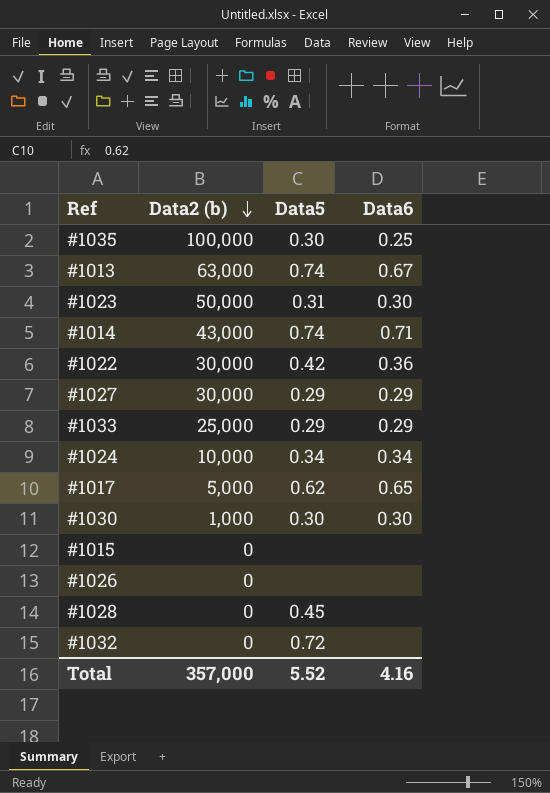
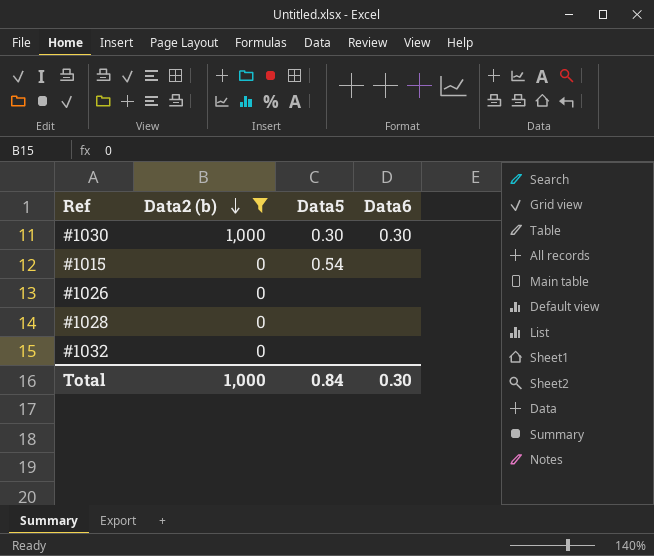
filter: none -> Data2 (b) <= 1,000
#1015 | Data5: none -> 0.54
#1028 | Data5: 0.45 -> none
#1032 | Data5: 0.72 -> none
Total | Data2 (b): 357,000 -> 1,000
Total | Data5: 5.52 -> 0.84
Total | Data6: 4.16 -> 0.30

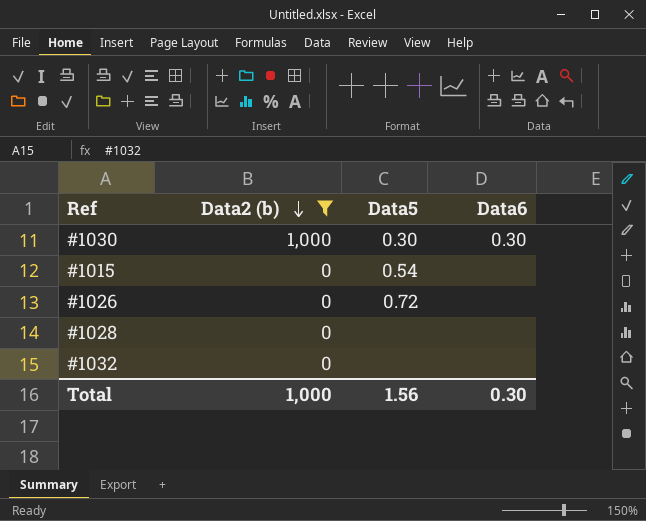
#1026 | Data5: none -> 0.72
Total | Data5: 0.84 -> 1.56

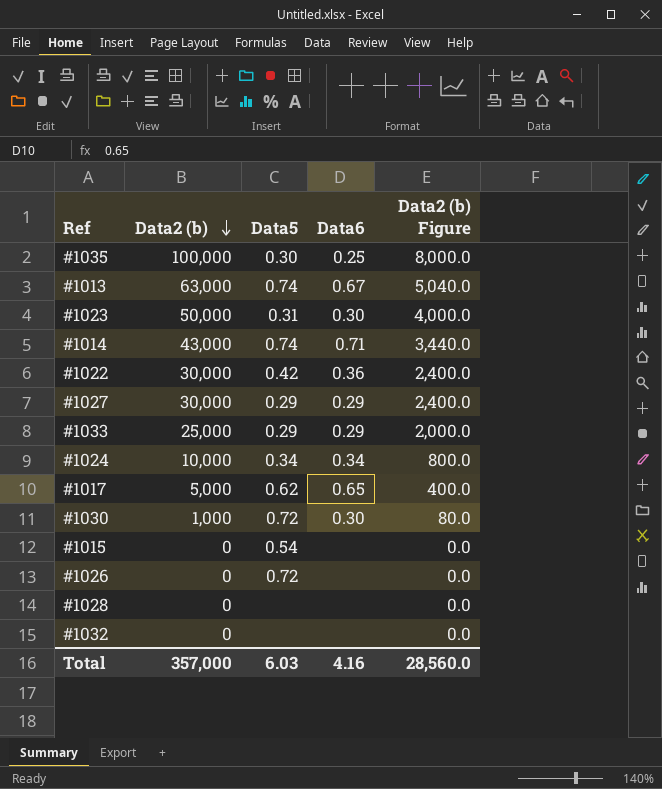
filter: Data2 (b) <= 1,000 -> none
column Data2 (b) Figure | formula: none -> [Data2 (b)] * 0.08
#1030 | Data5: 0.30 -> 0.72
Total | Data2 (b): 1,000 -> 357,000
Total | Data5: 1.56 -> 6.03
Total | Data6: 0.30 -> 4.16

